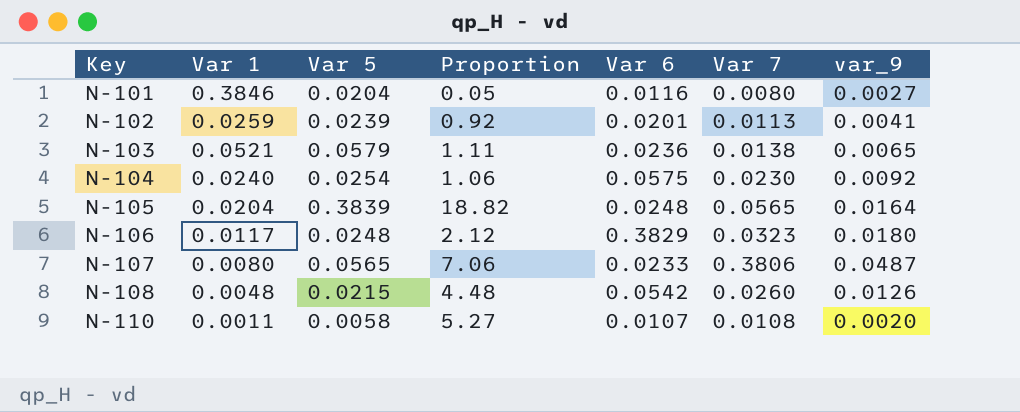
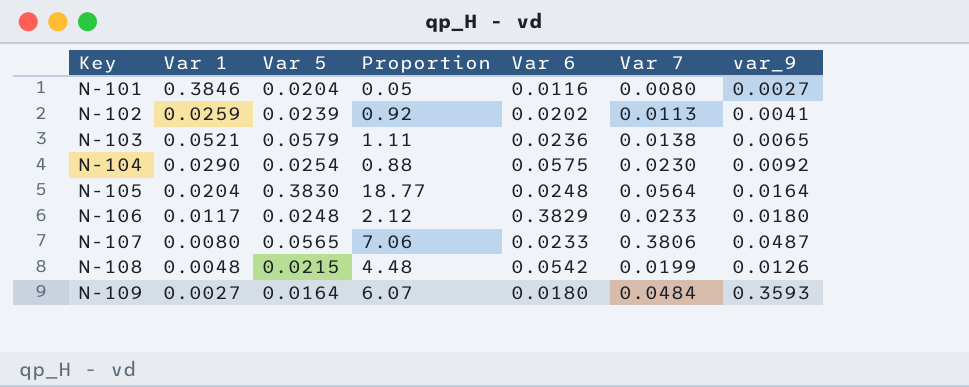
row N-110: 0.0011 | 0.0058 | 5.27 | 0.0107 | 0.0108 | 0.0020 -> none
N-102 | Var 6: 0.0201 -> 0.0202
N-104 | Var 1: 0.0240 -> 0.0290
N-104 | Proportion: 1.06 -> 0.88
N-105 | Var 5: 0.3839 -> 0.3830
N-105 | Proportion: 18.82 -> 18.77
N-105 | Var 7: 0.0565 -> 0.0564
N-106 | Var 7: 0.0323 -> 0.0233
N-108 | Var 7: 0.0260 -> 0.0199
row N-109: none -> 0.0027 | 0.0164 | 6.07 | 0.0180 | 0.0484 | 0.3593

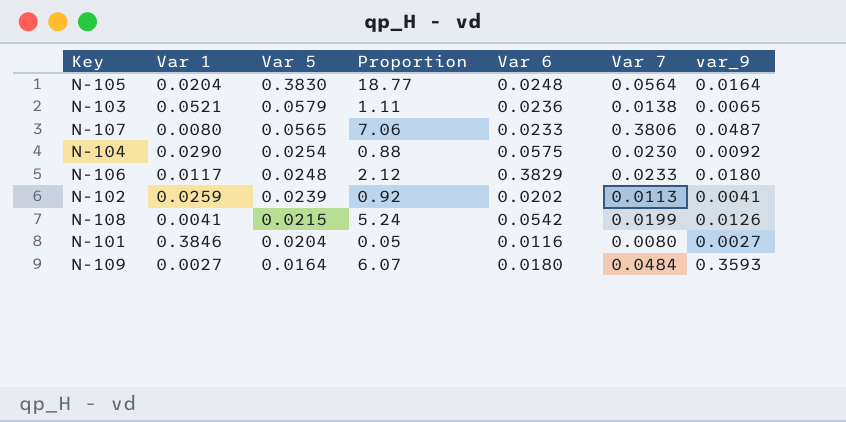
row order: Key ascending -> Var 5 descending
N-108 | Var 1: 0.0048 -> 0.0041
N-108 | Proportion: 4.48 -> 5.24

